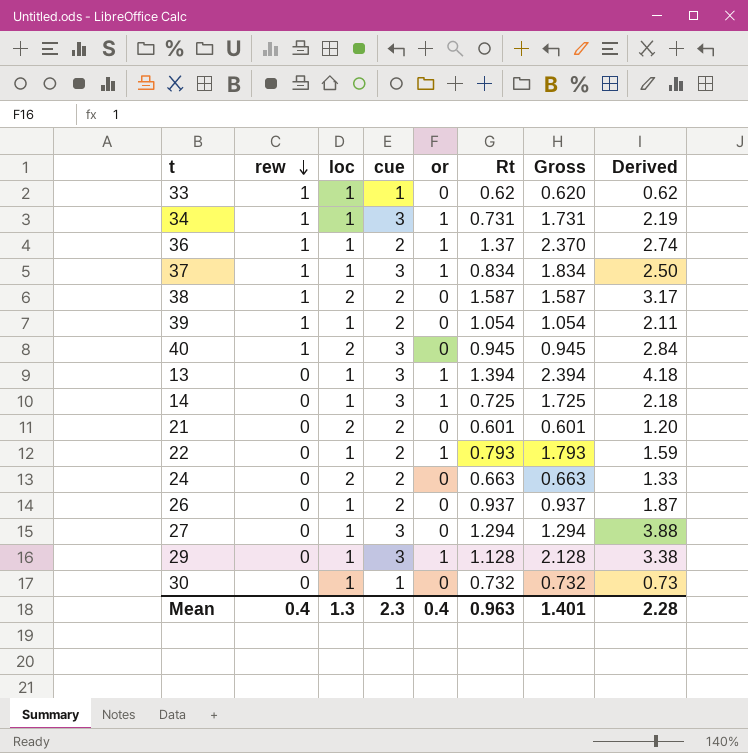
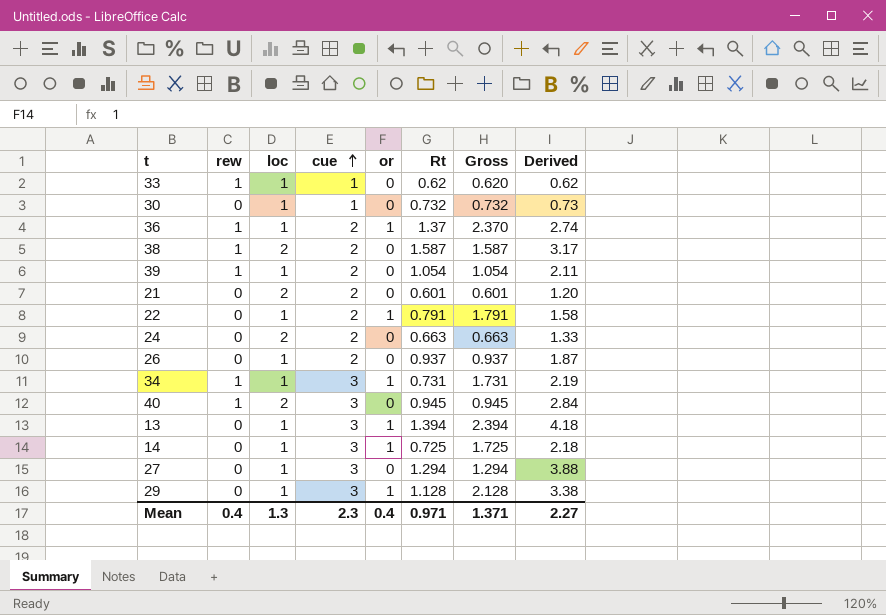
row order: rew descending -> cue ascending
row 37: 1 | 1 | 3 | 1 | 0.834 | 1.834 | 2.50 -> none
22 | Rt: 0.793 -> 0.791
22 | Gross: 1.793 -> 1.791
22 | Derived: 1.59 -> 1.58
Mean | Rt: 0.963 -> 0.971
Mean | Gross: 1.401 -> 1.371
Mean | Derived: 2.28 -> 2.27

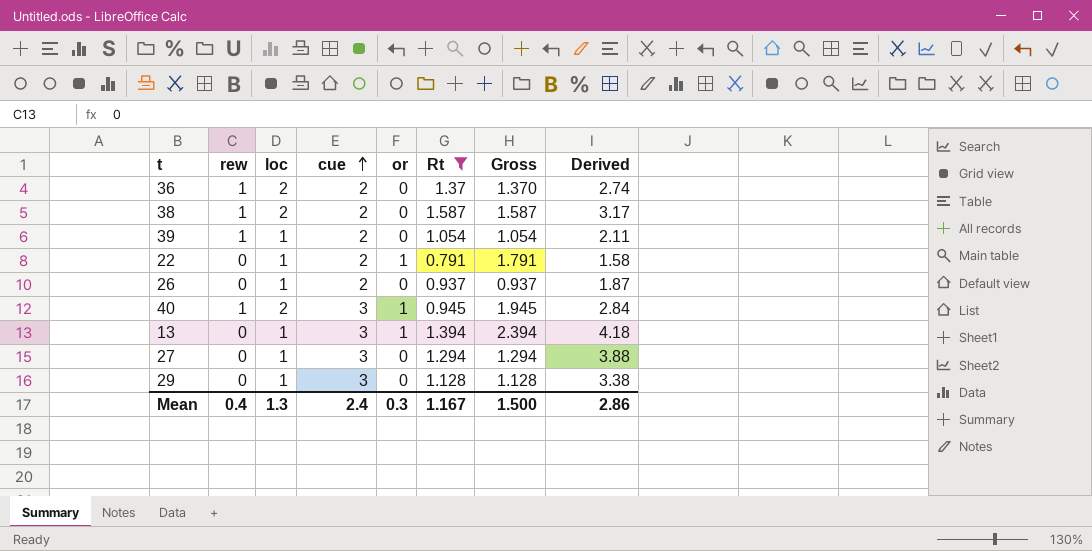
filter: none -> Rt >= 0.791
36 | loc: 1 -> 2
36 | or: 1 -> 0
36 | Gross: 2.370 -> 1.370
40 | or: 0 -> 1
40 | Gross: 0.945 -> 1.945
29 | or: 1 -> 0
29 | Gross: 2.128 -> 1.128
Mean | cue: 2.3 -> 2.4
Mean | or: 0.4 -> 0.3
Mean | Rt: 0.971 -> 1.167
Mean | Gross: 1.371 -> 1.500
Mean | Derived: 2.27 -> 2.86

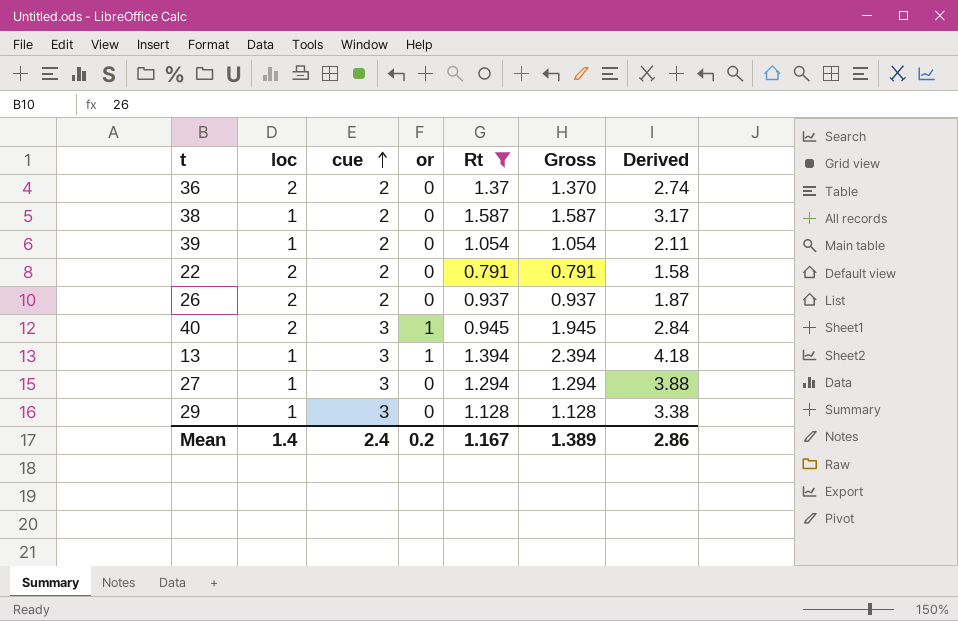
column rew | position: 2 -> none
38 | loc: 2 -> 1
22 | loc: 1 -> 2
22 | or: 1 -> 0
22 | Gross: 1.791 -> 0.791
26 | loc: 1 -> 2
Mean | loc: 1.3 -> 1.4
Mean | or: 0.3 -> 0.2
Mean | Gross: 1.500 -> 1.389

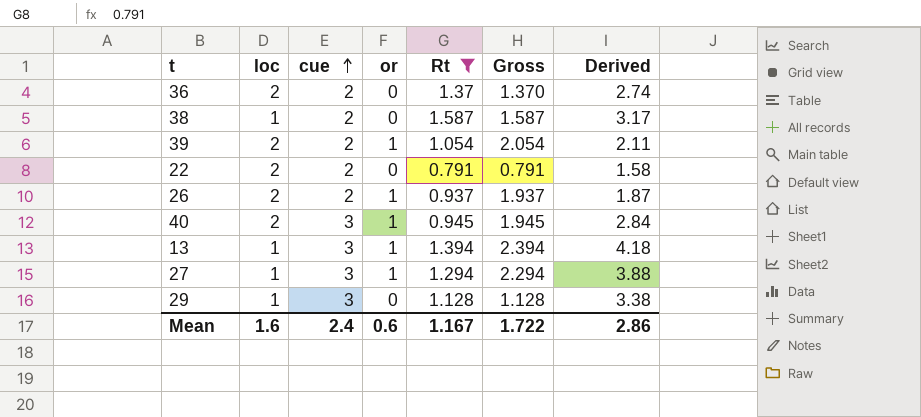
39 | loc: 1 -> 2
39 | or: 0 -> 1
39 | Gross: 1.054 -> 2.054
26 | or: 0 -> 1
26 | Gross: 0.937 -> 1.937
27 | or: 0 -> 1
27 | Gross: 1.294 -> 2.294
Mean | loc: 1.4 -> 1.6
Mean | or: 0.2 -> 0.6
Mean | Gross: 1.389 -> 1.722

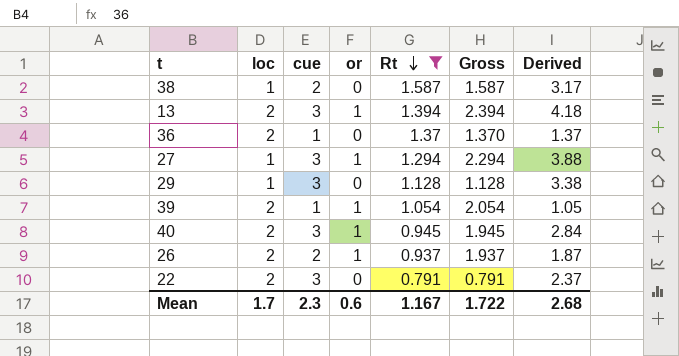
row order: cue ascending -> Rt descending
13 | loc: 1 -> 2
36 | cue: 2 -> 1
36 | Derived: 2.74 -> 1.37
39 | cue: 2 -> 1
39 | Derived: 2.11 -> 1.05
22 | cue: 2 -> 3
22 | Derived: 1.58 -> 2.37
Mean | loc: 1.6 -> 1.7
Mean | cue: 2.4 -> 2.3
Mean | Derived: 2.86 -> 2.68

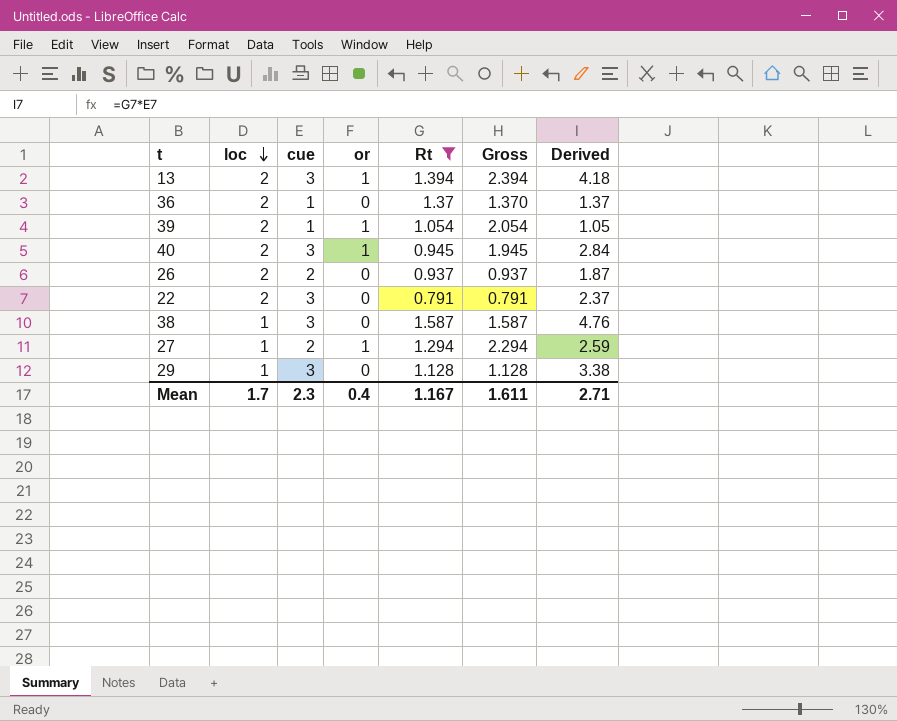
row order: Rt descending -> loc descending
26 | or: 1 -> 0
26 | Gross: 1.937 -> 0.937
38 | cue: 2 -> 3
38 | Derived: 3.17 -> 4.76
27 | cue: 3 -> 2
27 | Derived: 3.88 -> 2.59
Mean | or: 0.6 -> 0.4
Mean | Gross: 1.722 -> 1.611
Mean | Derived: 2.68 -> 2.71

